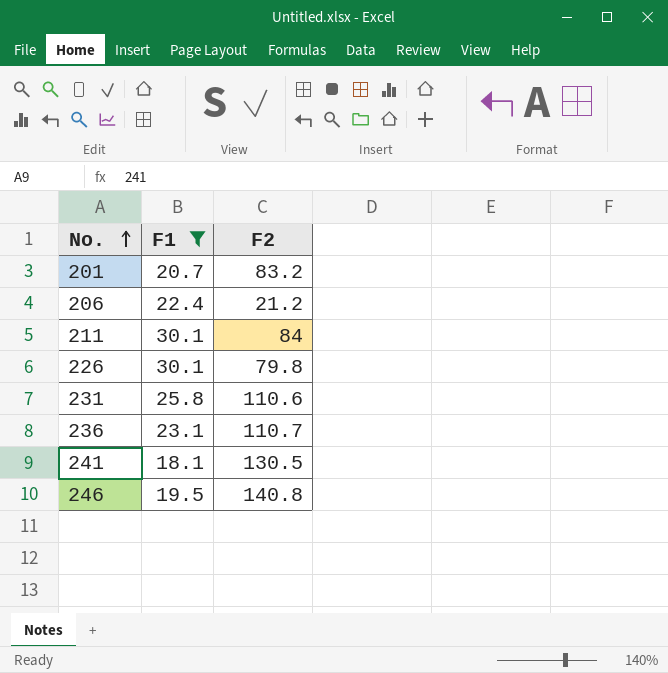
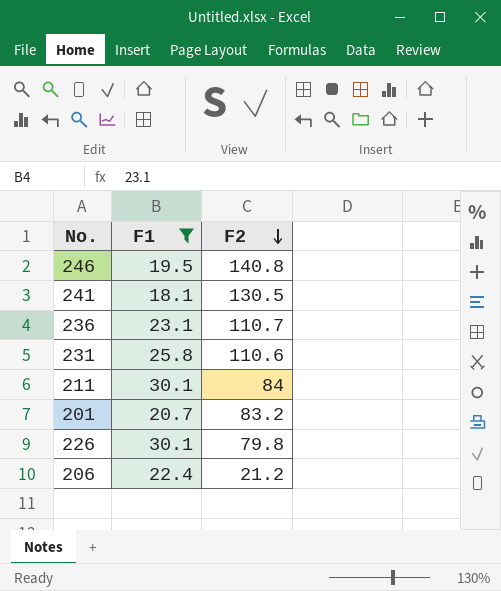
row order: No. ascending -> F2 descending

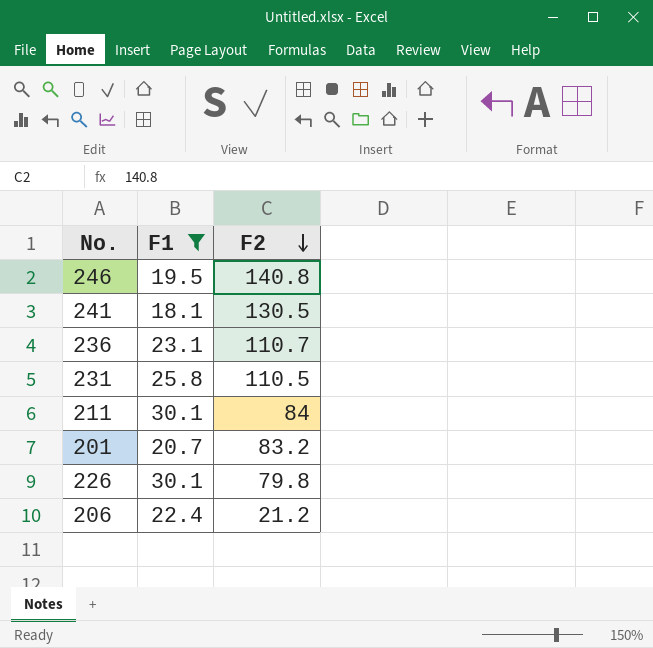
231 | F2: 110.6 -> 110.5

